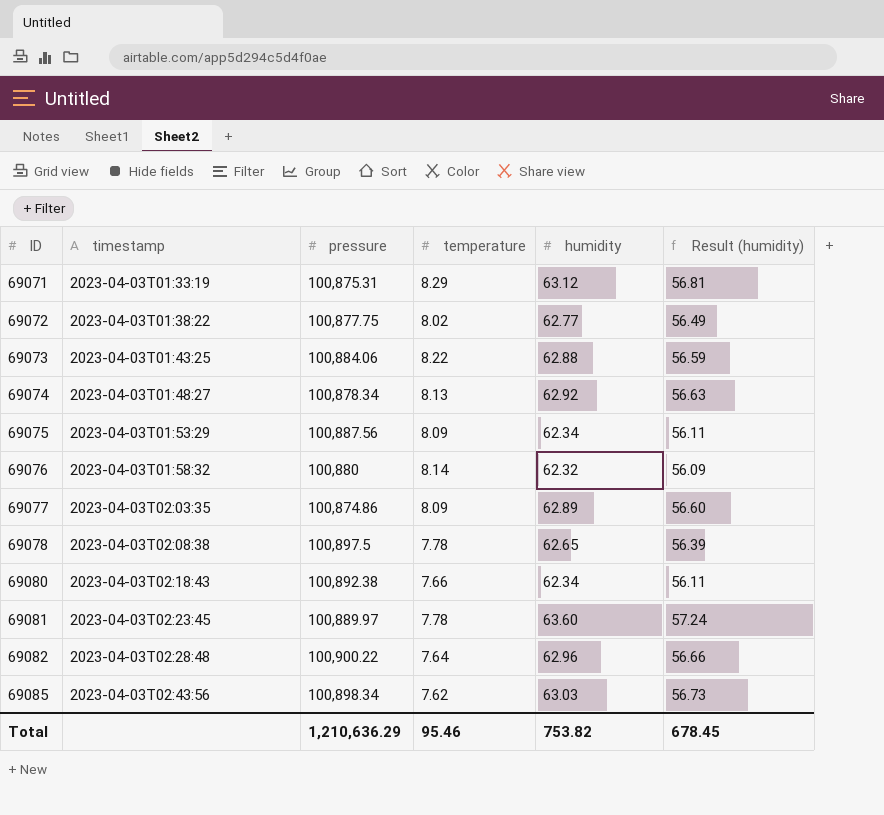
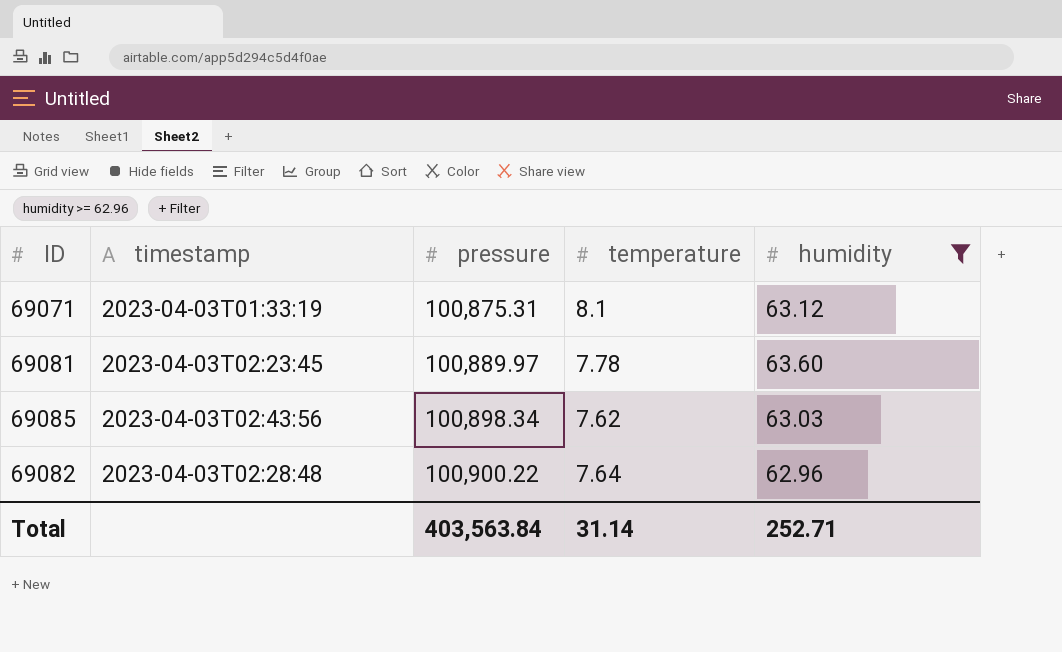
filter: none -> humidity >= 62.96
row order: ID ascending -> pressure ascending
column Result (humidity) | formula: [humidity] * 0.9 -> none
69071 | temperature: 8.29 -> 8.1
Total | pressure: 1,210,636.29 -> 403,563.84
Total | temperature: 95.46 -> 31.14
Total | humidity: 753.82 -> 252.71

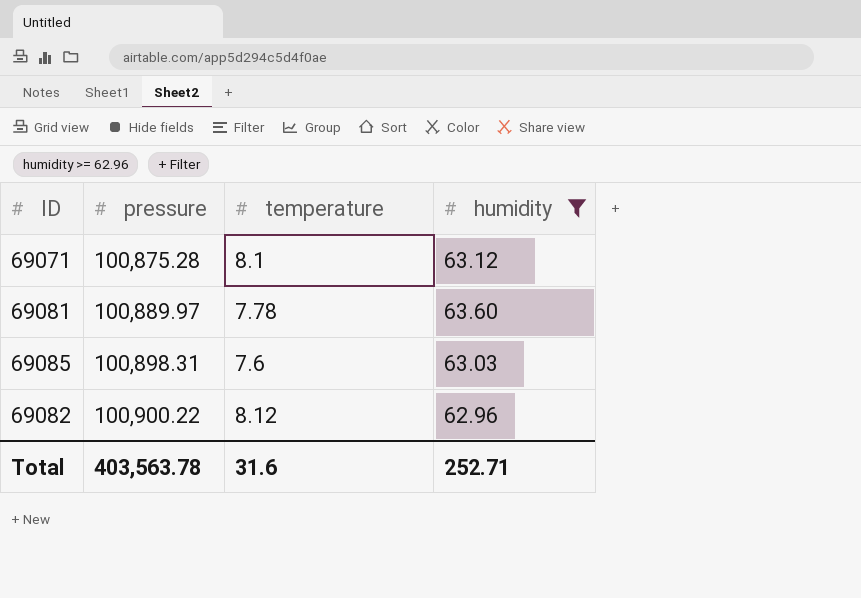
column timestamp | position: 2 -> none
69071 | pressure: 100,875.31 -> 100,875.28
69085 | pressure: 100,898.34 -> 100,898.31
69085 | temperature: 7.62 -> 7.6
69082 | temperature: 7.64 -> 8.12
Total | pressure: 403,563.84 -> 403,563.78
Total | temperature: 31.14 -> 31.6

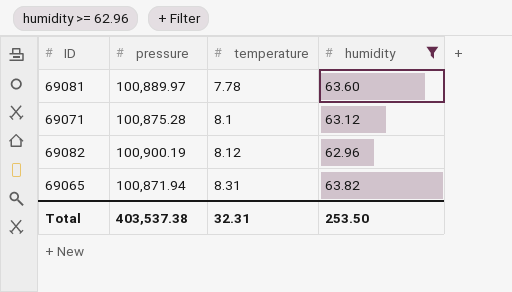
row order: pressure ascending -> temperature ascending
row 69085: 100,898.31 | 7.6 | 63.03 -> none
69082 | pressure: 100,900.22 -> 100,900.19
row 69065: none -> 100,871.94 | 8.31 | 63.82
Total | pressure: 403,563.78 -> 403,537.38
Total | temperature: 31.6 -> 32.31
Total | humidity: 252.71 -> 253.50

